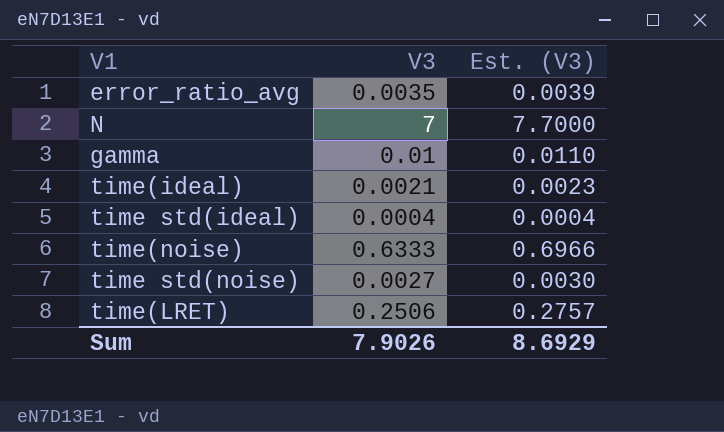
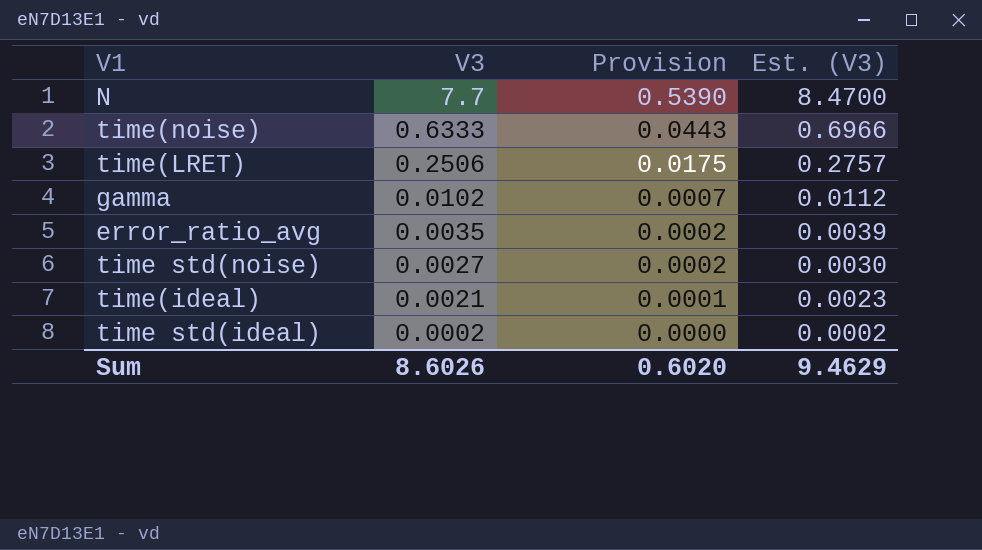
row order: none -> V3 descending
column Provision | formula: none -> [V3] * 0.07
N | V3: 7 -> 7.7
N | Est. (V3): 7.7000 -> 8.4700
gamma | V3: 0.01 -> 0.0102
gamma | Est. (V3): 0.0110 -> 0.0112
time std(ideal) | V3: 0.0004 -> 0.0002
time std(ideal) | Est. (V3): 0.0004 -> 0.0002
Sum | V3: 7.9026 -> 8.6026
Sum | Est. (V3): 8.6929 -> 9.4629

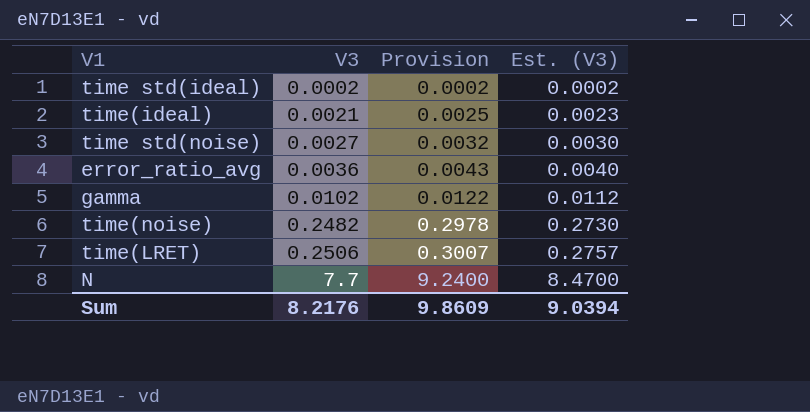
row order: V3 descending -> V3 ascending
column Provision | formula: [V3] * 0.07 -> [V3] * 1.2
error_ratio_avg | V3: 0.0035 -> 0.0036
error_ratio_avg | Est. (V3): 0.0039 -> 0.0040
time(noise) | V3: 0.6333 -> 0.2482
time(noise) | Est. (V3): 0.6966 -> 0.2730
Sum | V3: 8.6026 -> 8.2176
Sum | Provision: 0.6020 -> 9.8609
Sum | Est. (V3): 9.4629 -> 9.0394

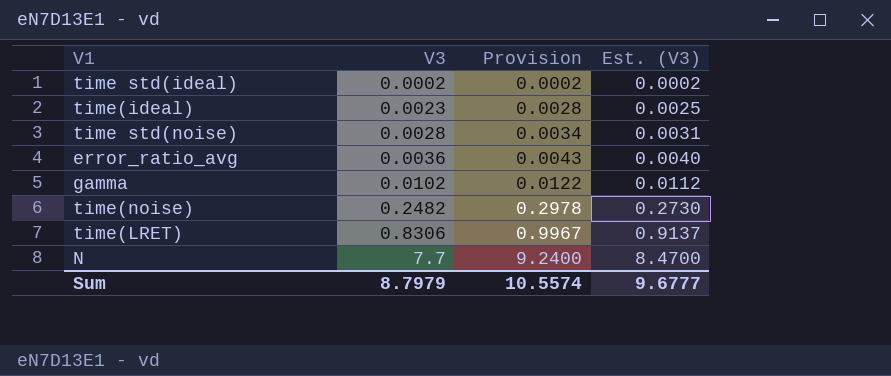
time(ideal) | V3: 0.0021 -> 0.0023
time(ideal) | Provision: 0.0025 -> 0.0028
time(ideal) | Est. (V3): 0.0023 -> 0.0025
time std(noise) | V3: 0.0027 -> 0.0028
time std(noise) | Provision: 0.0032 -> 0.0034
time std(noise) | Est. (V3): 0.0030 -> 0.0031
time(LRET) | V3: 0.2506 -> 0.8306
time(LRET) | Provision: 0.3007 -> 0.9967
time(LRET) | Est. (V3): 0.2757 -> 0.9137
Sum | V3: 8.2176 -> 8.7979
Sum | Provision: 9.8609 -> 10.5574
Sum | Est. (V3): 9.0394 -> 9.6777

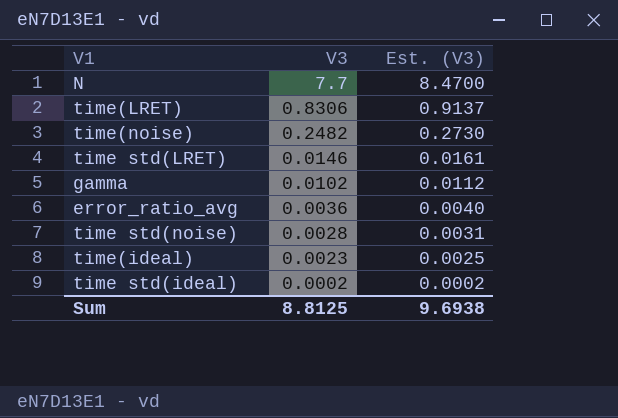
row order: V3 ascending -> V3 descending
column Provision | formula: [V3] * 1.2 -> none
row time std(LRET): none -> 0.0146 | 0.0161
Sum | V3: 8.7979 -> 8.8125
Sum | Est. (V3): 9.6777 -> 9.6938

